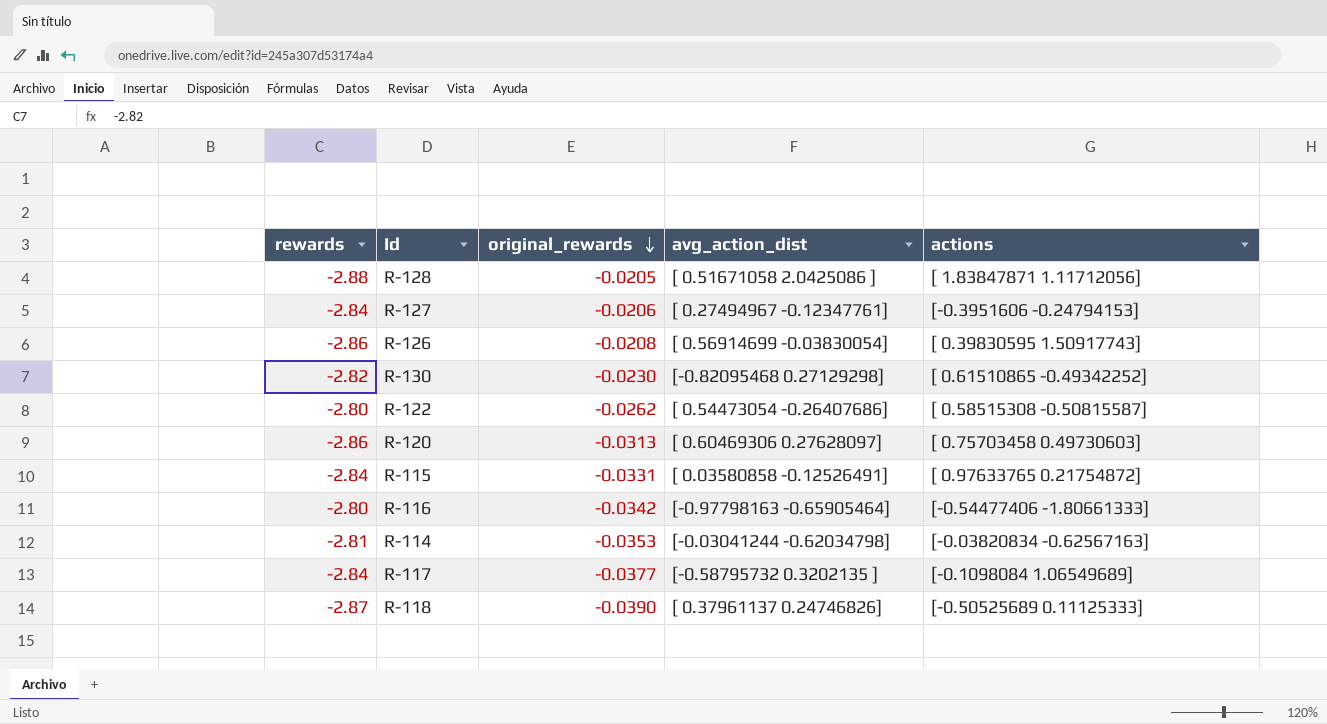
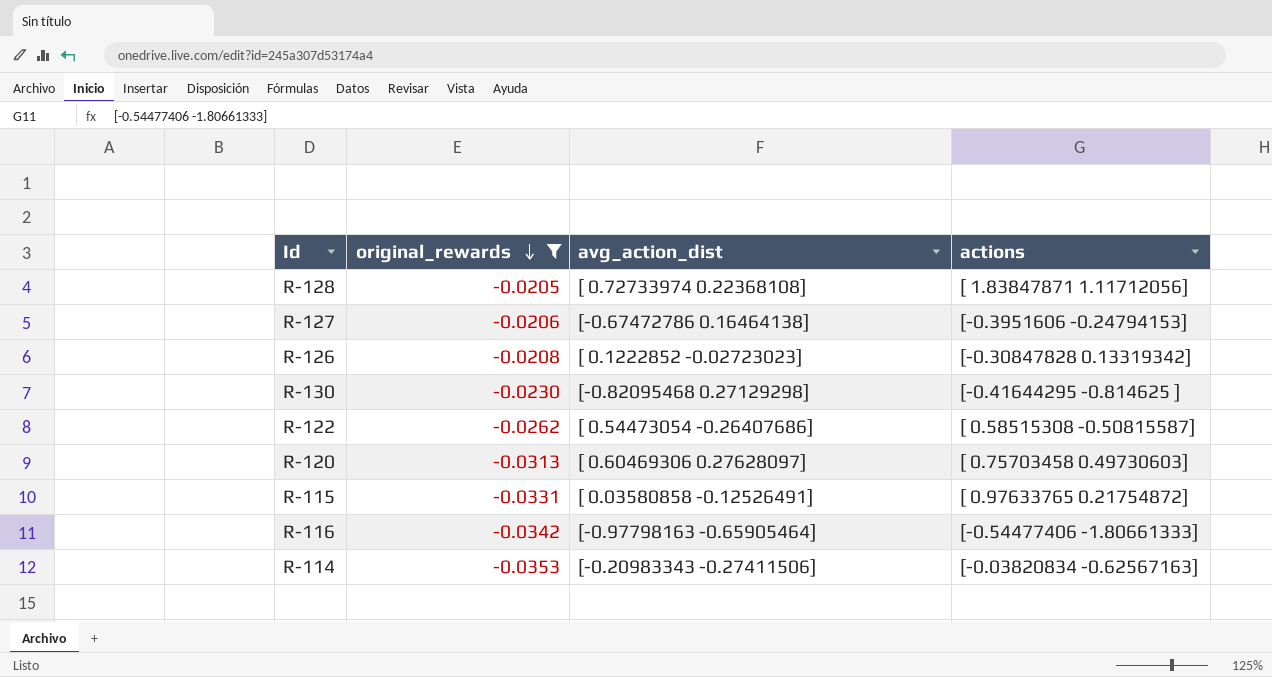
filter: none -> original_rewards >= -0.0353
column rewards | position: 1 -> none
R-128 | avg_action_dist: [ 0.51671058 2.0425086 ] -> [ 0.72733974 0.22368108]
R-127 | avg_action_dist: [ 0.27494967 -0.12347761] -> [-0.67472786 0.16464138]
R-126 | avg_action_dist: [ 0.56914699 -0.03830054] -> [ 0.1222852 -0.02723023]
R-126 | actions: [ 0.39830595 1.50917743] -> [-0.30847828 0.13319342]
R-130 | actions: [ 0.61510865 -0.49342252] -> [-0.41644295 -0.814625 ]
R-114 | avg_action_dist: [-0.03041244 -0.62034798] -> [-0.20983343 -0.27411506]

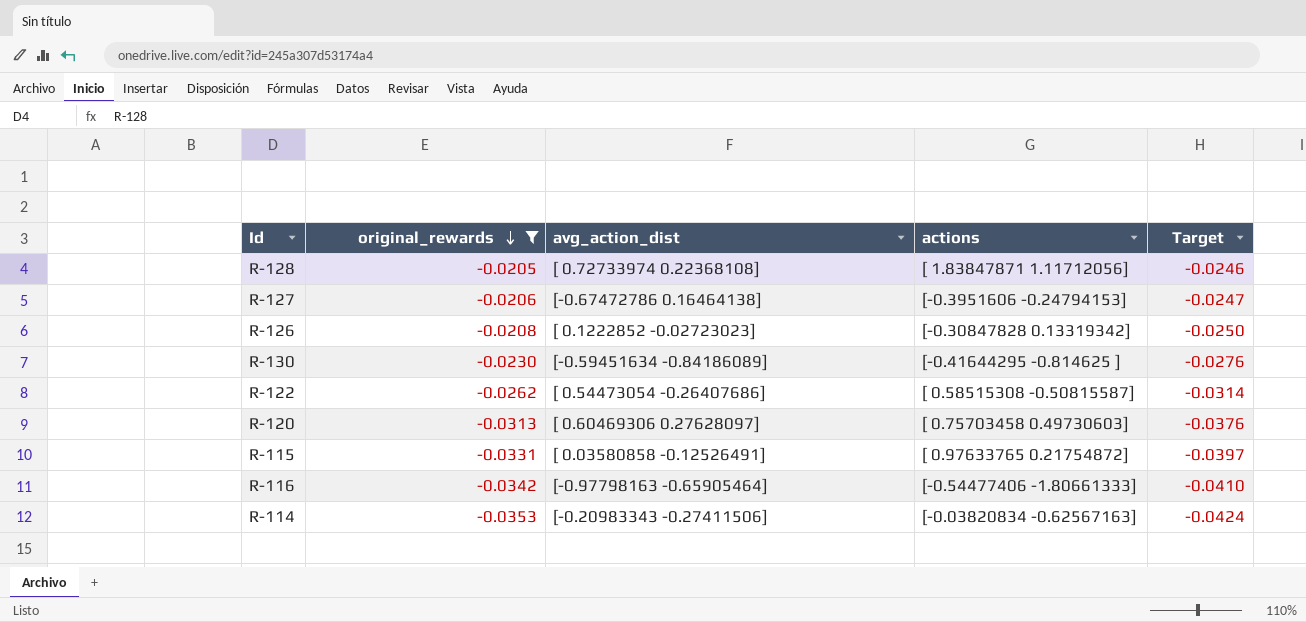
column Target | formula: none -> [original_rewards] * 1.2
R-130 | avg_action_dist: [-0.82095468 0.27129298] -> [-0.59451634 -0.84186089]

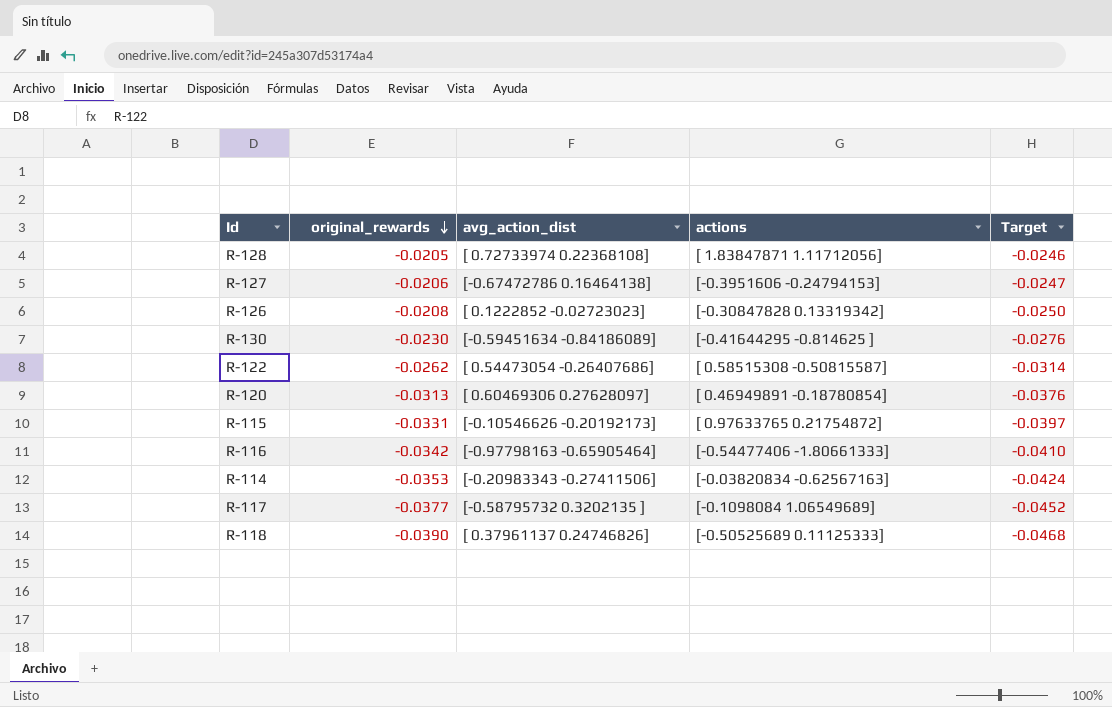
filter: original_rewards >= -0.0353 -> none
R-120 | actions: [ 0.75703458 0.49730603] -> [ 0.46949891 -0.18780854]
R-115 | avg_action_dist: [ 0.03580858 -0.12526491] -> [-0.10546626 -0.20192173]

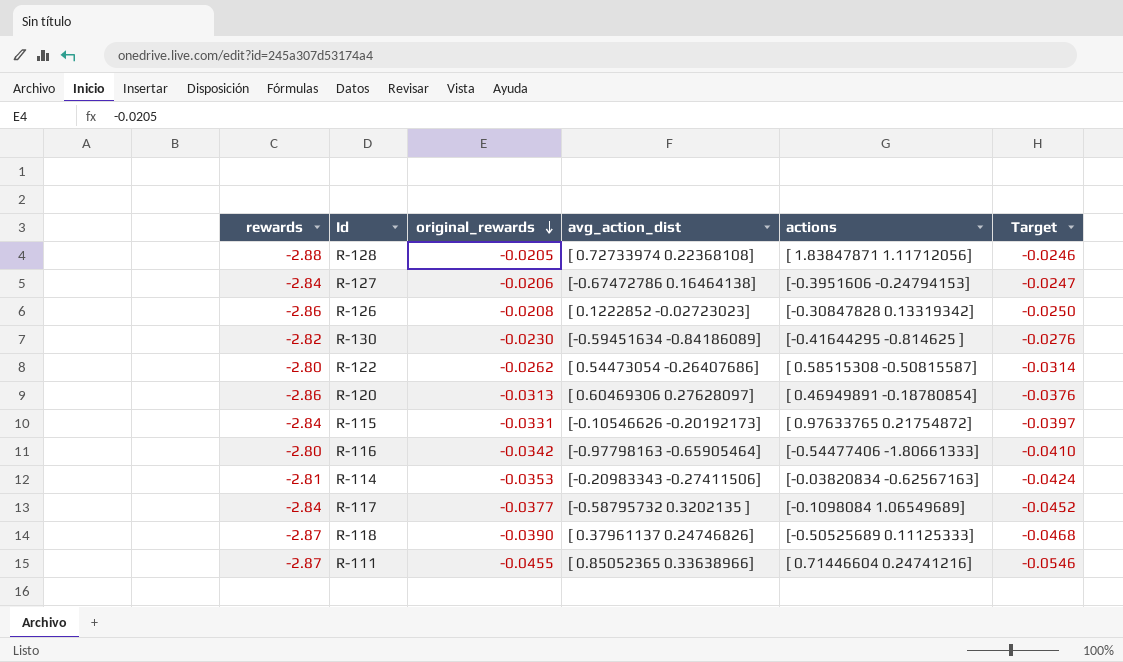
column rewards | position: none -> 1
row R-111: none -> -2.87 | -0.0455 | [ 0.85052365 0.33638966] | [ 0.71446604 0.24741216] | -0.0546

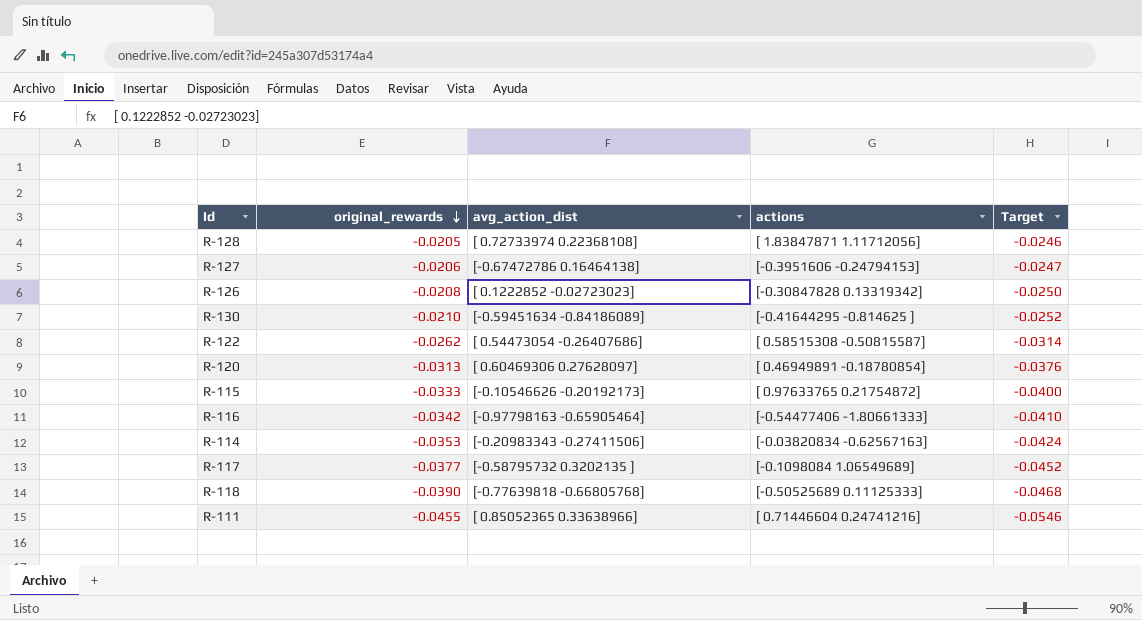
column rewards | position: 1 -> none
R-130 | original_rewards: -0.0230 -> -0.0210
R-130 | Target: -0.0276 -> -0.0252
R-115 | original_rewards: -0.0331 -> -0.0333
R-115 | Target: -0.0397 -> -0.0400
R-118 | avg_action_dist: [ 0.37961137 0.24746826] -> [-0.77639818 -0.66805768]

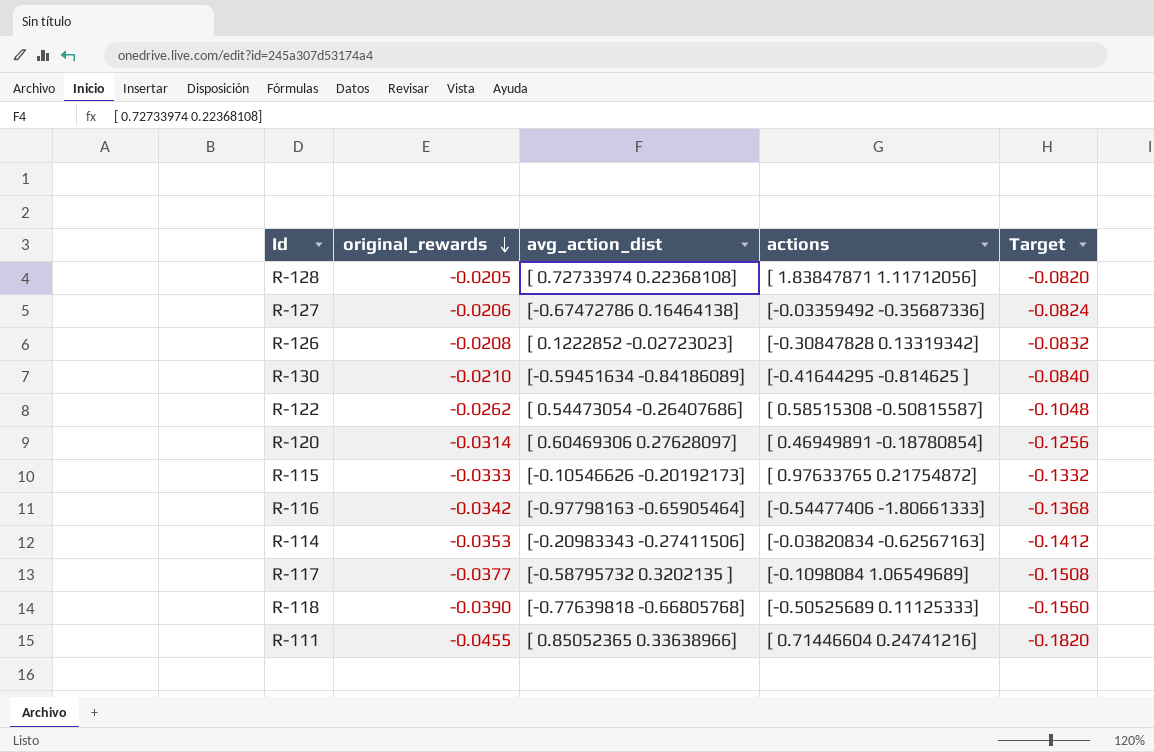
column Target | formula: [original_rewards] * 1.2 -> [original_rewards] * 4
R-127 | actions: [-0.3951606 -0.24794153] -> [-0.03359492 -0.35687336]
R-120 | original_rewards: -0.0313 -> -0.0314

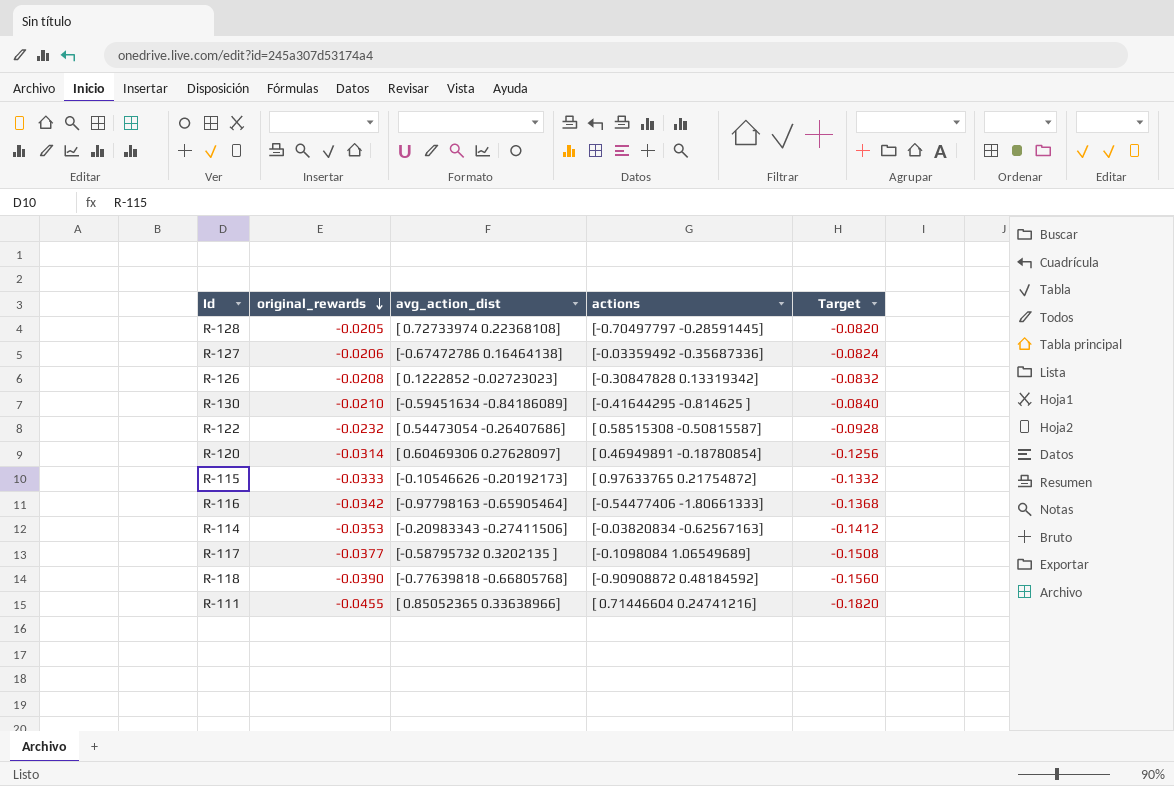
R-128 | actions: [ 1.83847871 1.11712056] -> [-0.70497797 -0.28591445]
R-122 | original_rewards: -0.0262 -> -0.0232
R-122 | Target: -0.1048 -> -0.0928
R-118 | actions: [-0.50525689 0.11125333] -> [-0.90908872 0.48184592]

